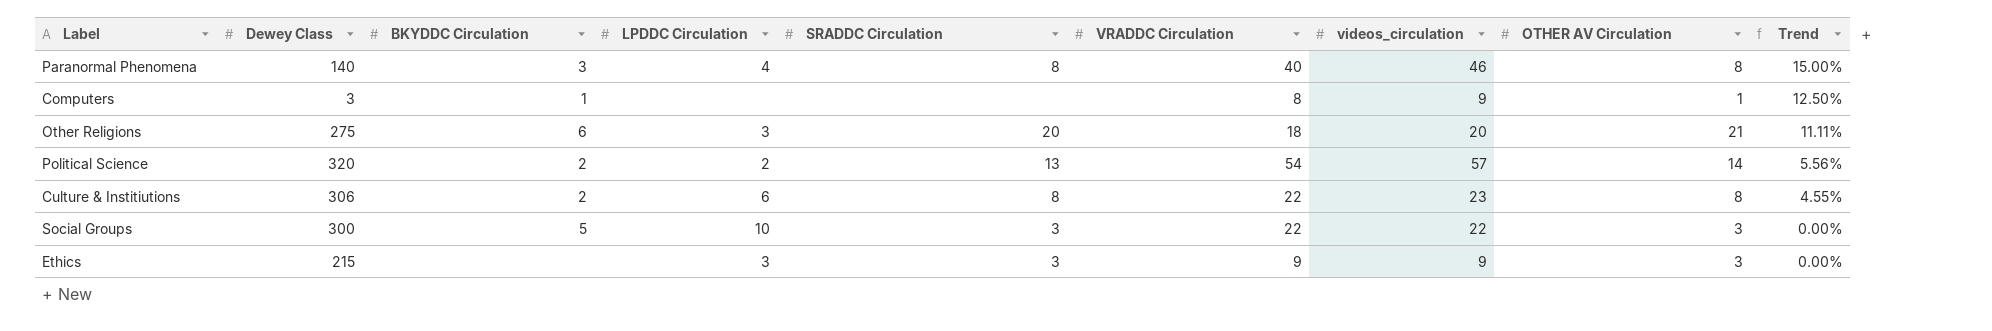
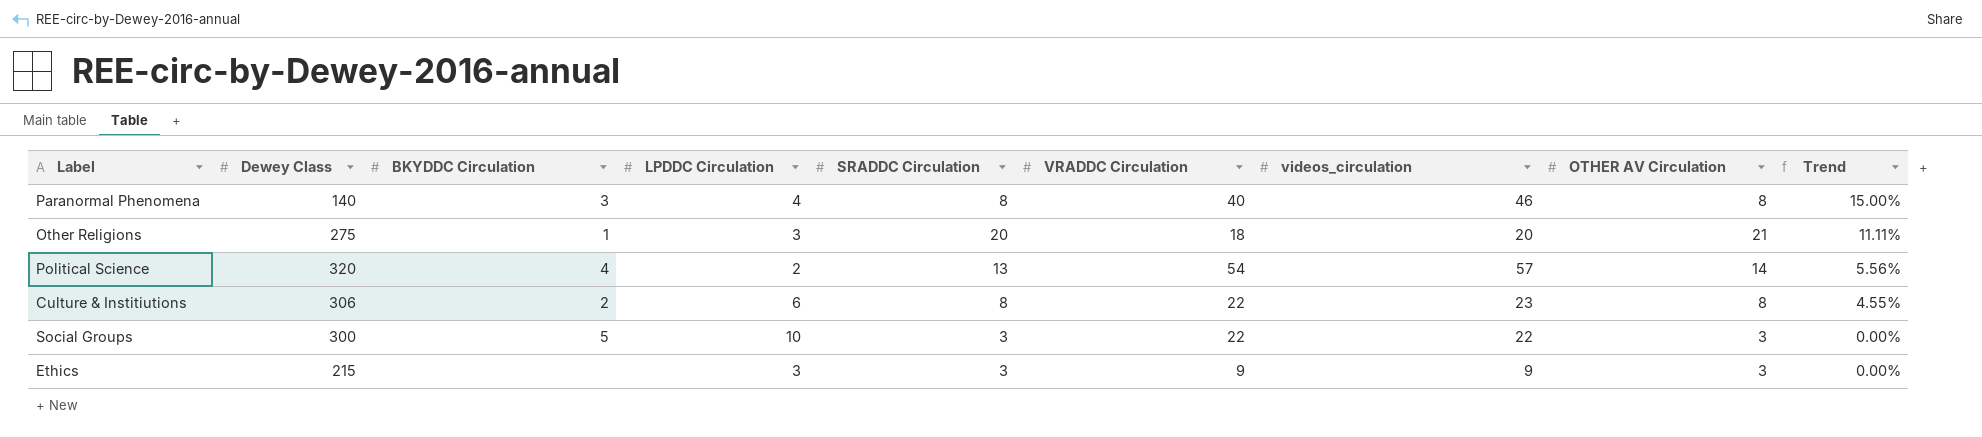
row Computers: 3 | 1 | none | none | 8 | 9 | 1 | 12.50% -> none
Other Religions | BKYDDC Circulation: 6 -> 1
Political Science | BKYDDC Circulation: 2 -> 4

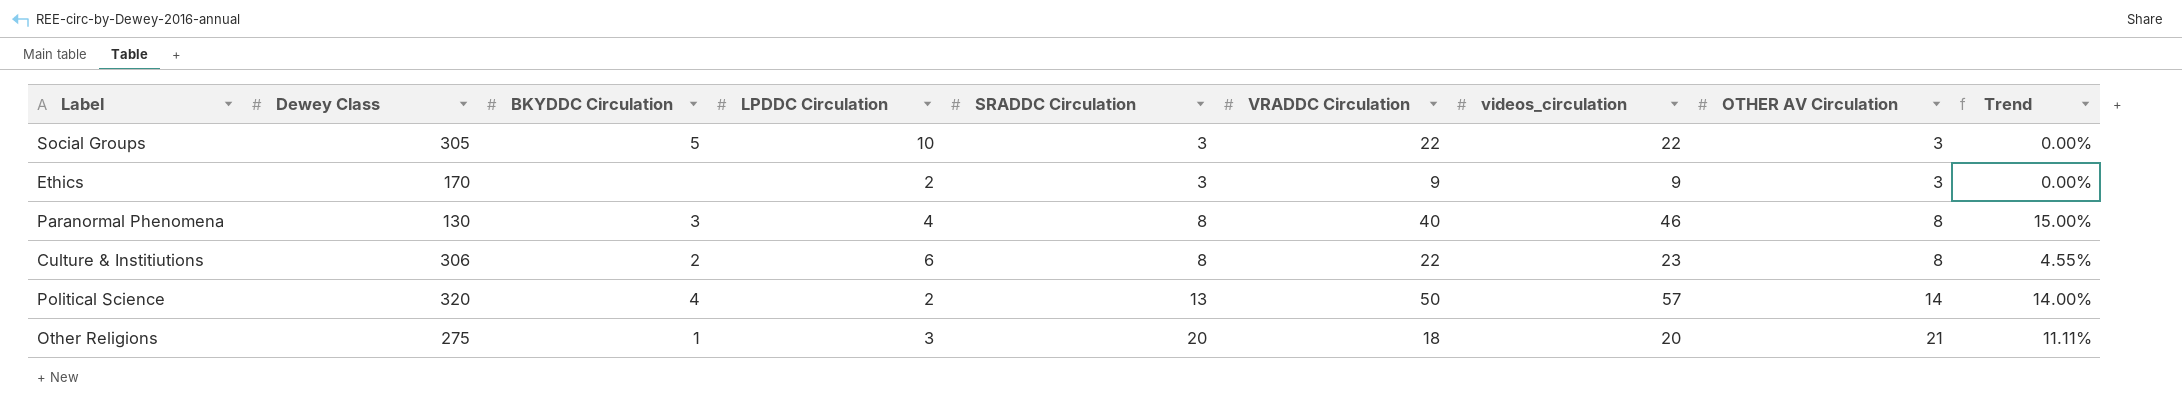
row order: Trend descending -> SRADDC Circulation ascending
Social Groups | Dewey Class: 300 -> 305
Ethics | Dewey Class: 215 -> 170
Ethics | LPDDC Circulation: 3 -> 2
Paranormal Phenomena | Dewey Class: 140 -> 130
Political Science | VRADDC Circulation: 54 -> 50
Political Science | Trend: 5.56% -> 14.00%

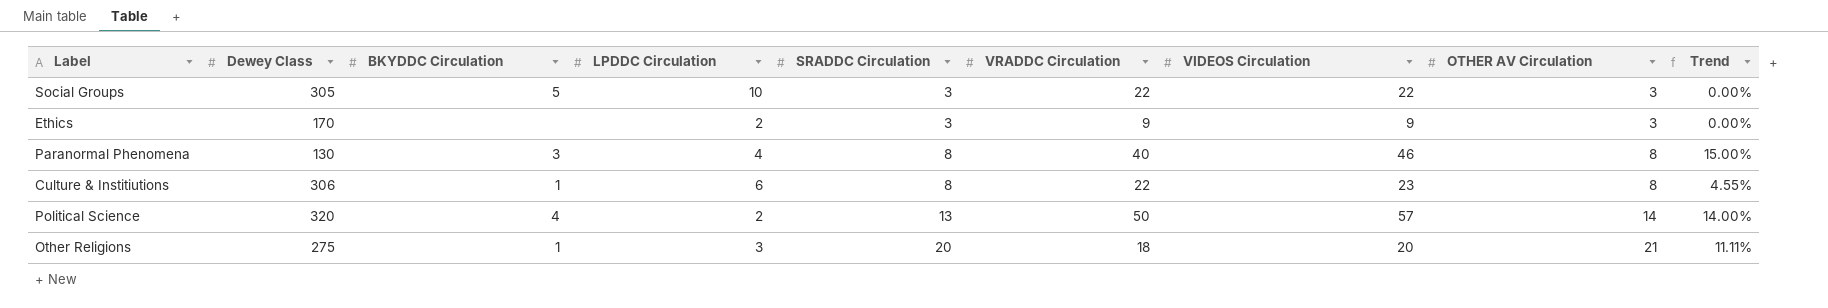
column name: videos_circulation -> VIDEOS Circulation
Culture & Institiutions | BKYDDC Circulation: 2 -> 1

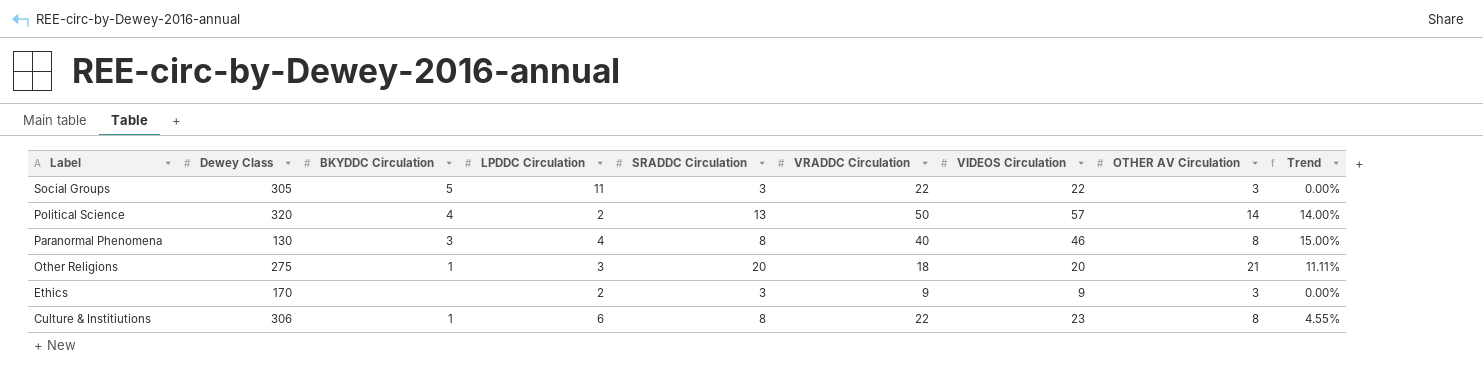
row order: SRADDC Circulation ascending -> Label descending
Social Groups | LPDDC Circulation: 10 -> 11

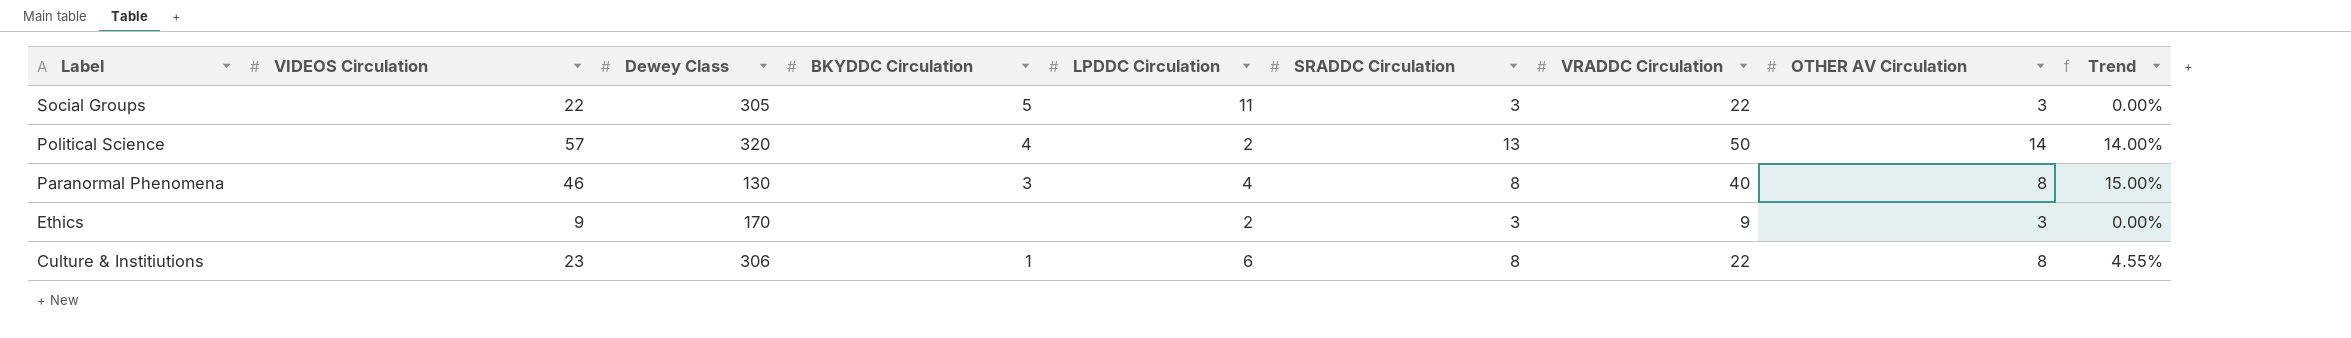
column VIDEOS Circulation | position: 7 -> 2
row Other Religions: 275 | 1 | 3 | 20 | 18 | 20 | 21 | 11.11% -> none

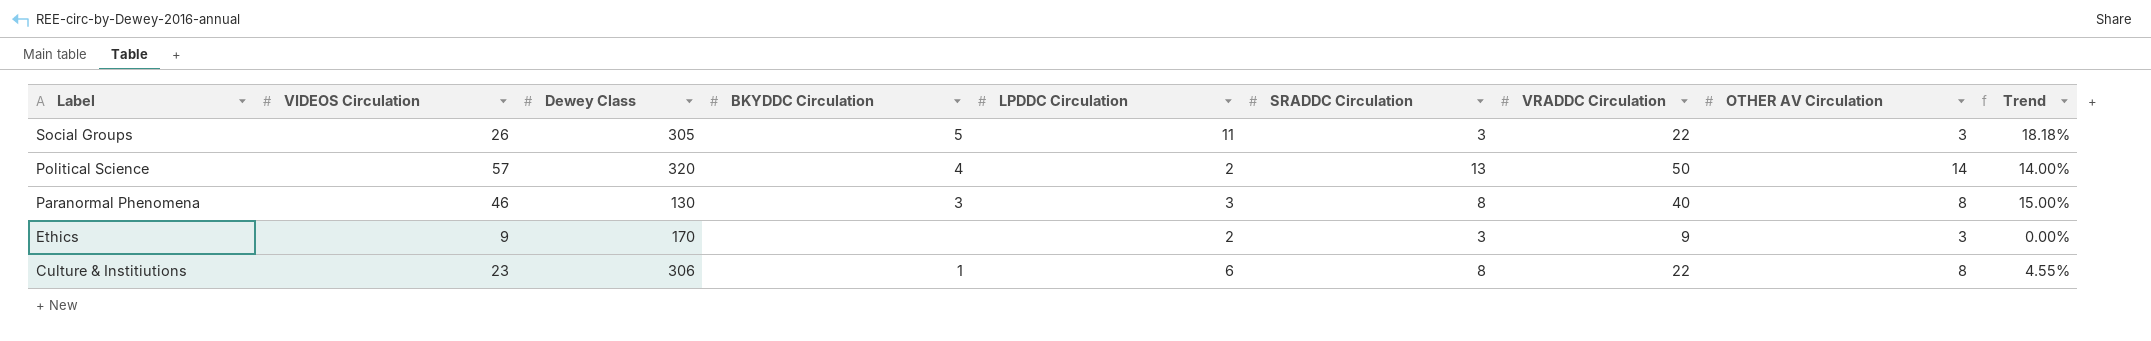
Social Groups | VIDEOS Circulation: 22 -> 26
Social Groups | Trend: 0.00% -> 18.18%
Paranormal Phenomena | LPDDC Circulation: 4 -> 3

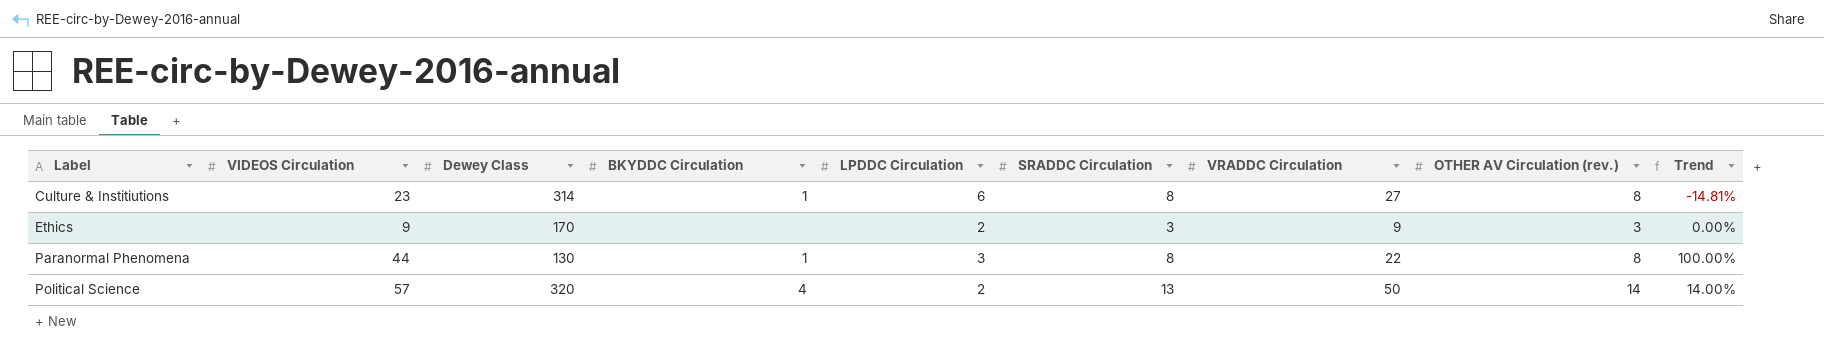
row order: Label descending -> Label ascending
column name: OTHER AV Circulation -> OTHER AV Circulation (rev.)
row Social Groups: 26 | 305 | 5 | 11 | 3 | 22 | 3 | 18.18% -> none
Culture & Institiutions | Dewey Class: 306 -> 314
Culture & Institiutions | VRADDC Circulation: 22 -> 27
Culture & Institiutions | Trend: 4.55% -> -14.81%
Paranormal Phenomena | VIDEOS Circulation: 46 -> 44
Paranormal Phenomena | BKYDDC Circulation: 3 -> 1
Paranormal Phenomena | VRADDC Circulation: 40 -> 22
Paranormal Phenomena | Trend: 15.00% -> 100.00%

